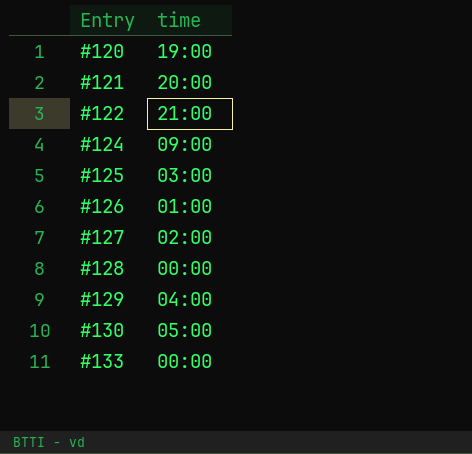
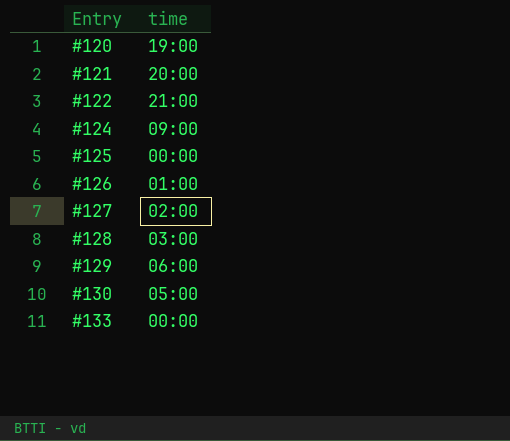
#125 | time: 03:00 -> 00:00
#128 | time: 00:00 -> 03:00
#129 | time: 04:00 -> 06:00

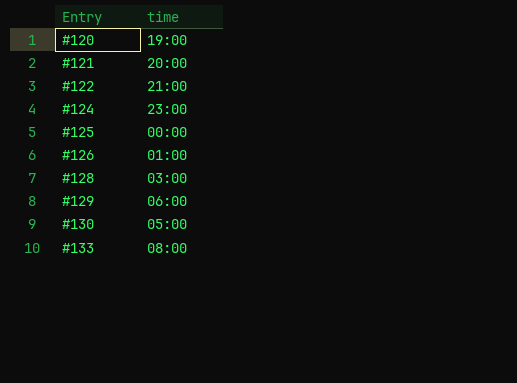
row #127: 02:00 -> none
#124 | time: 09:00 -> 23:00
#133 | time: 00:00 -> 08:00

